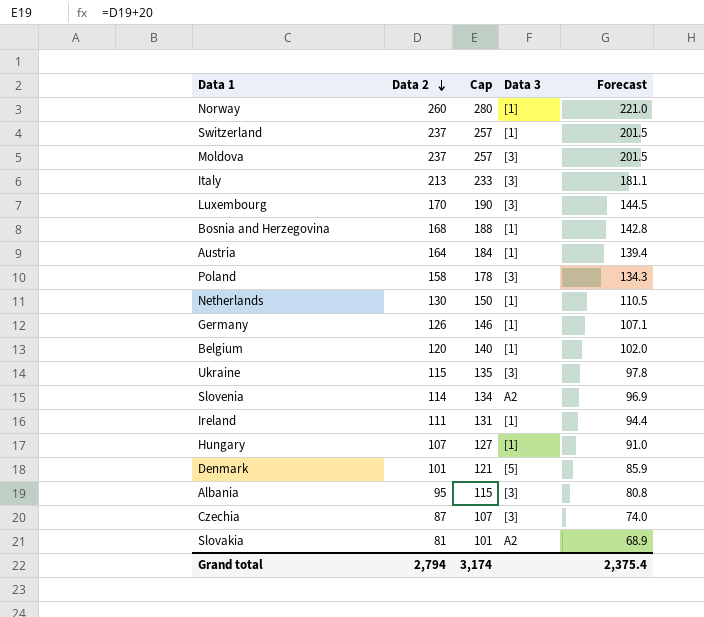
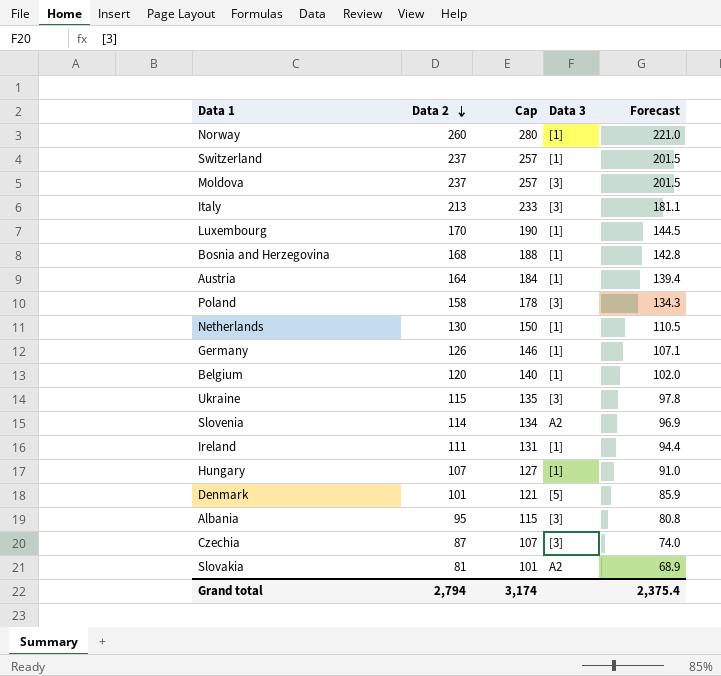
Luxembourg | Data 3: [3] -> [1]

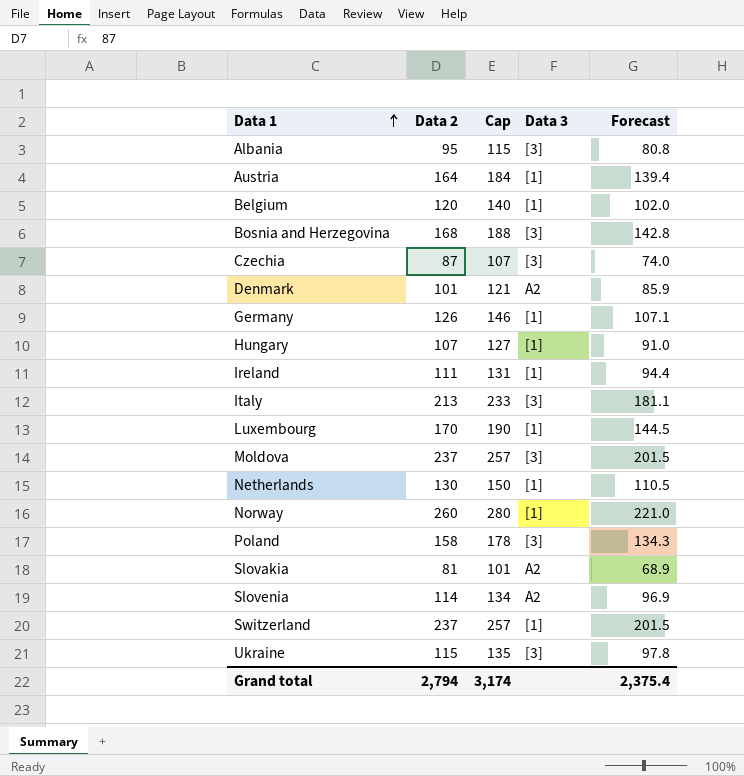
row order: Data 2 descending -> Data 1 ascending
Bosnia and Herzegovina | Data 3: [1] -> [3]
Denmark | Data 3: [5] -> A2

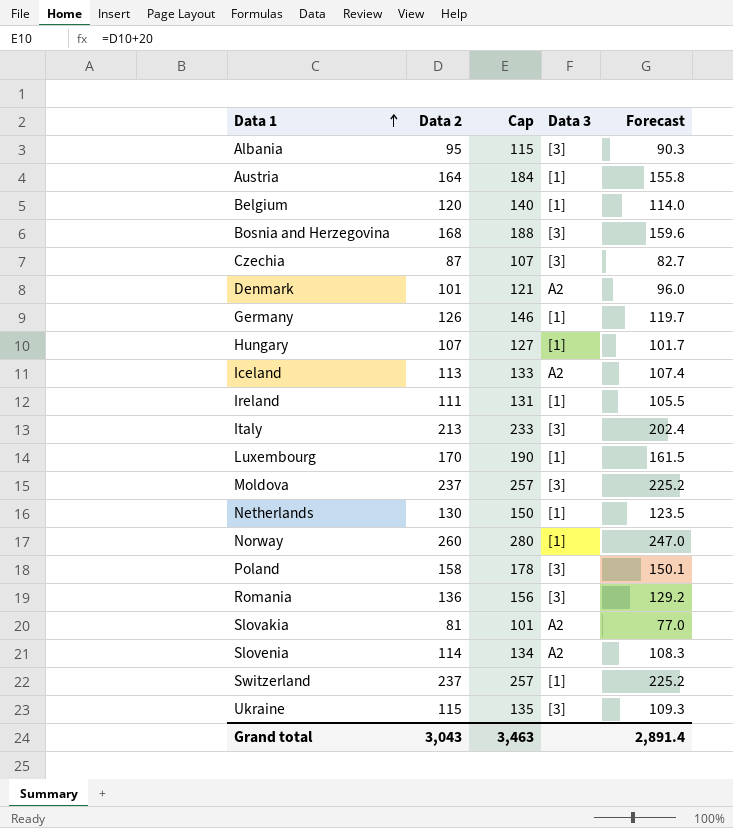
column Forecast | formula: [Data 2] * 0.85 -> [Data 2] * 0.95
row Iceland: none -> 113 | 133 | A2 | 107.4
row Romania: none -> 136 | 156 | [3] | 129.2
Grand total | Data 2: 2,794 -> 3,043
Grand total | Cap: 3,174 -> 3,463
Grand total | Forecast: 2,375.4 -> 2,891.4

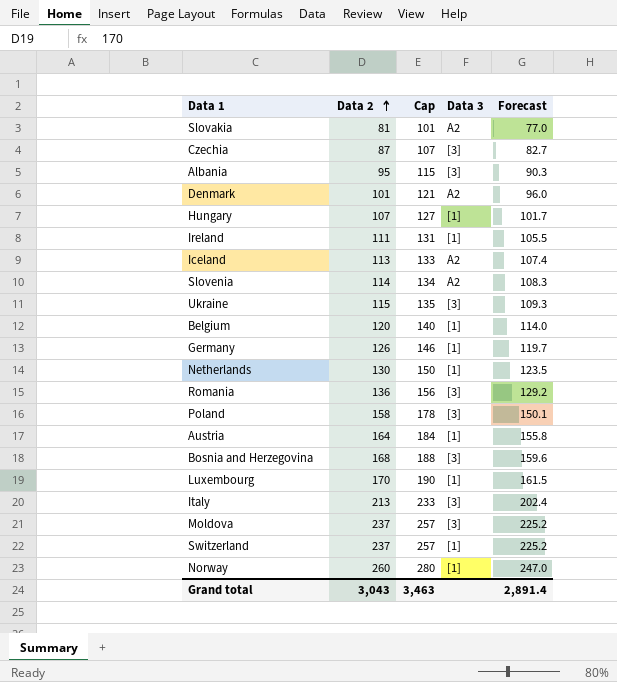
row order: Data 1 ascending -> Data 2 ascending

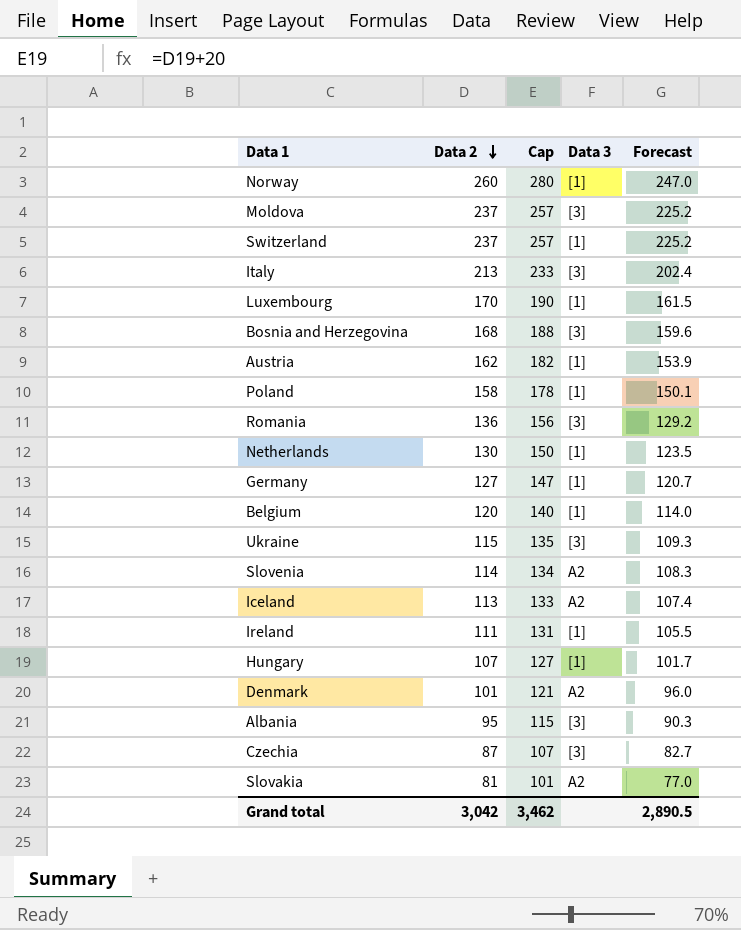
row order: Data 2 ascending -> Data 2 descending
Austria | Data 2: 164 -> 162
Austria | Cap: 184 -> 182
Austria | Forecast: 155.8 -> 153.9
Poland | Data 3: [3] -> [1]
Germany | Data 2: 126 -> 127
Germany | Cap: 146 -> 147
Germany | Forecast: 119.7 -> 120.7
Grand total | Data 2: 3,043 -> 3,042
Grand total | Cap: 3,463 -> 3,462
Grand total | Forecast: 2,891.4 -> 2,890.5

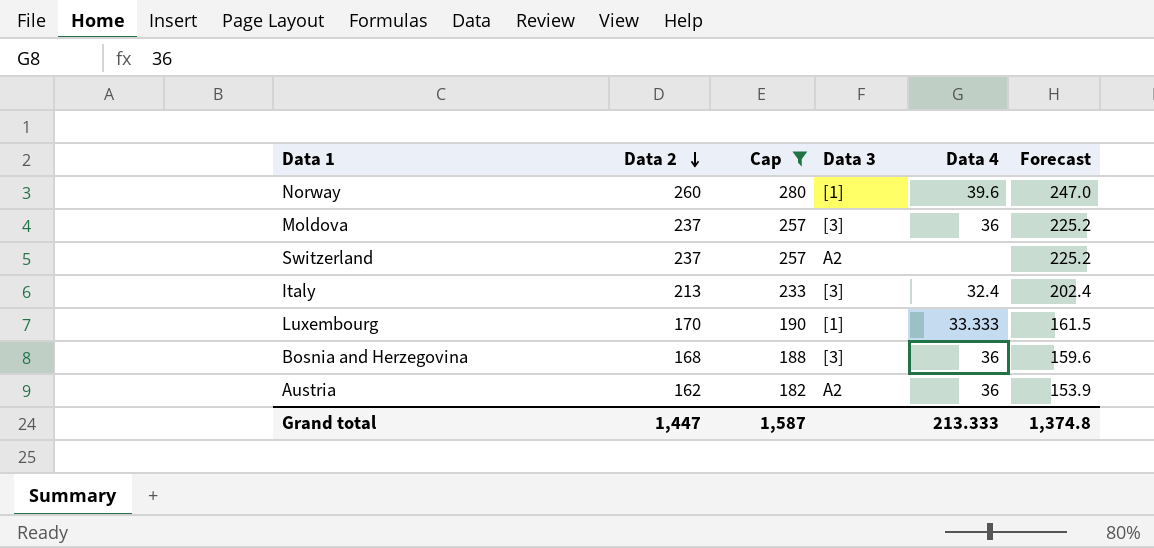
filter: none -> Cap >= 182
column Data 4 | position: none -> 5
Switzerland | Data 3: [1] -> A2
Austria | Data 3: [1] -> A2
Grand total | Data 2: 3,042 -> 1,447
Grand total | Cap: 3,462 -> 1,587
Grand total | Forecast: 2,890.5 -> 1,374.8

